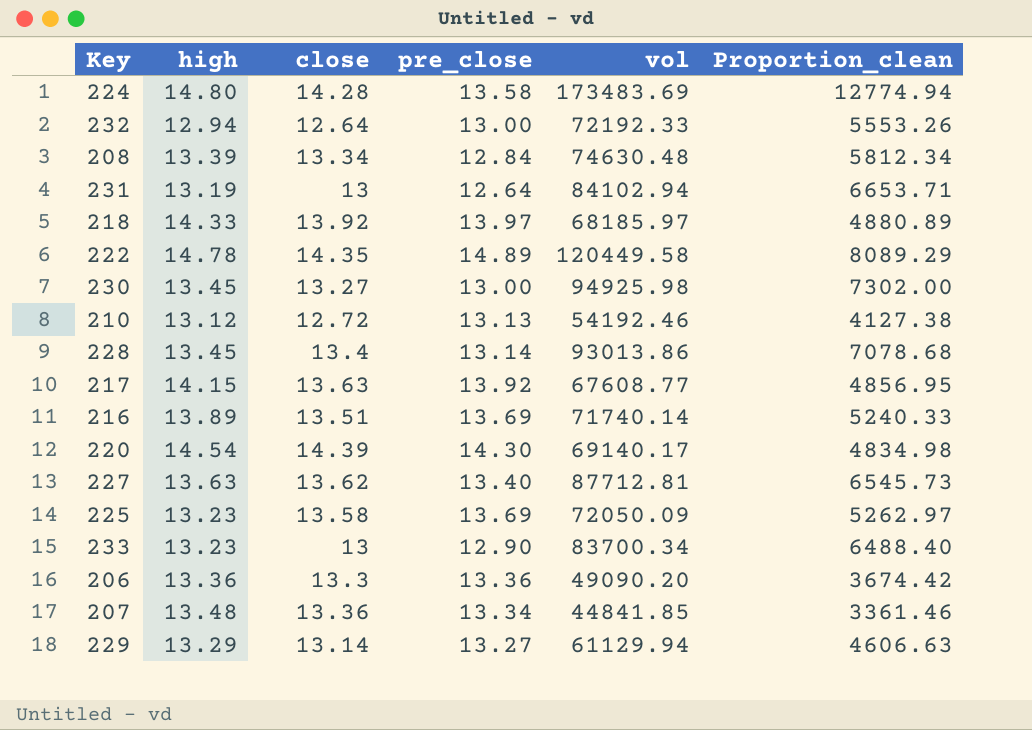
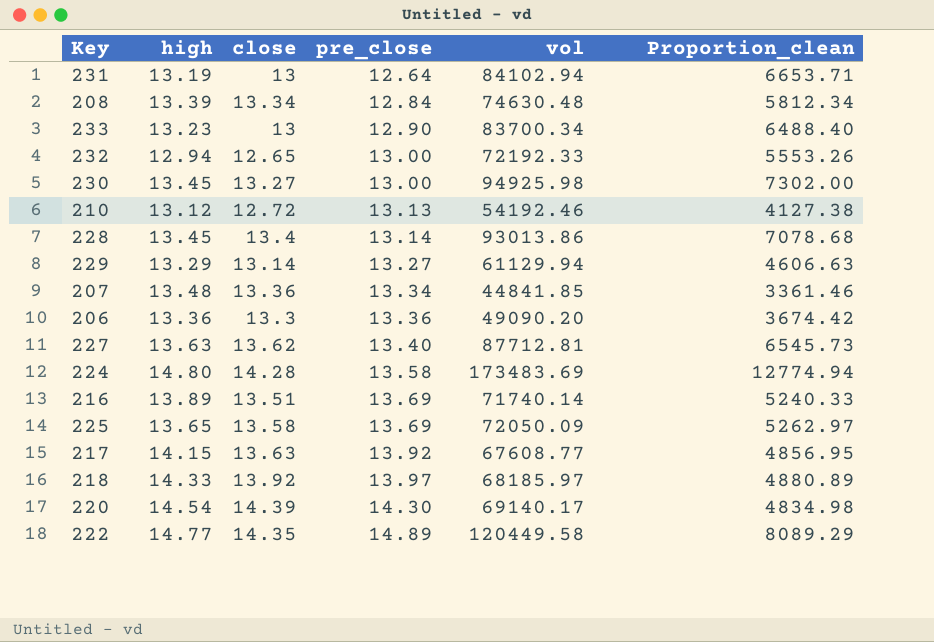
row order: none -> pre_close ascending
232 | close: 12.64 -> 12.65
225 | high: 13.23 -> 13.65
222 | high: 14.78 -> 14.77

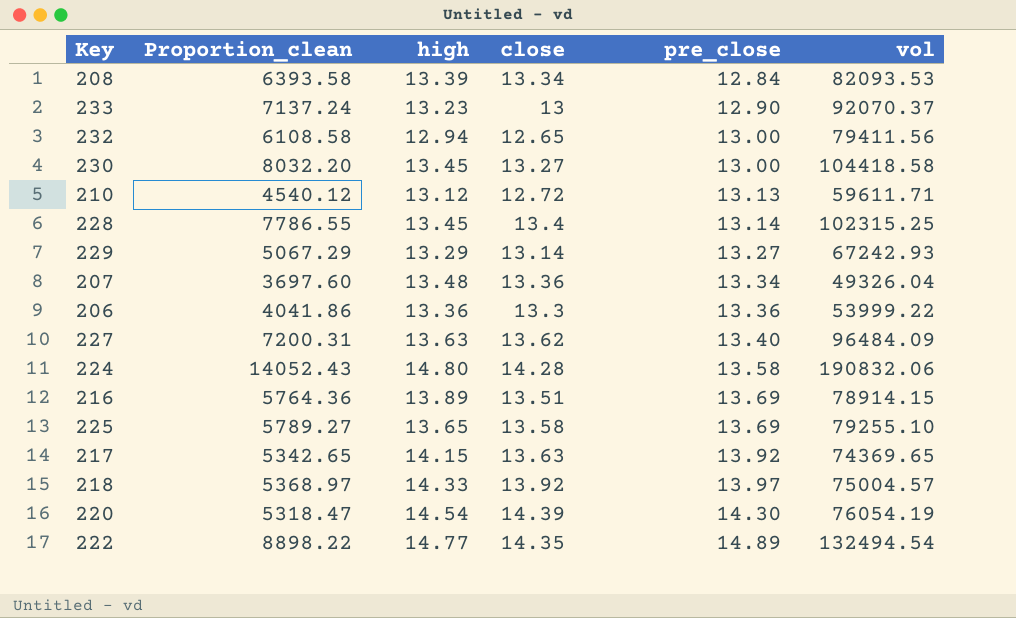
column Proportion_clean | position: 6 -> 2
row 231: 13.19 | 13 | 12.64 | 84102.94 | 6653.71 -> none
208 | Proportion_clean: 5812.34 -> 6393.58
208 | vol: 74630.48 -> 82093.53
233 | Proportion_clean: 6488.40 -> 7137.24
233 | vol: 83700.34 -> 92070.37
232 | Proportion_clean: 5553.26 -> 6108.58
232 | vol: 72192.33 -> 79411.56
230 | Proportion_clean: 7302.00 -> 8032.20
230 | vol: 94925.98 -> 104418.58
210 | Proportion_clean: 4127.38 -> 4540.12
210 | vol: 54192.46 -> 59611.71
228 | Proportion_clean: 7078.68 -> 7786.55
228 | vol: 93013.86 -> 102315.25
229 | Proportion_clean: 4606.63 -> 5067.29
229 | vol: 61129.94 -> 67242.93
207 | Proportion_clean: 3361.46 -> 3697.60
207 | vol: 44841.85 -> 49326.04
206 | Proportion_clean: 3674.42 -> 4041.86
206 | vol: 49090.20 -> 53999.22
227 | Proportion_clean: 6545.73 -> 7200.31
227 | vol: 87712.81 -> 96484.09
224 | Proportion_clean: 12774.94 -> 14052.43
224 | vol: 173483.69 -> 190832.06
216 | Proportion_clean: 5240.33 -> 5764.36
216 | vol: 71740.14 -> 78914.15
225 | Proportion_clean: 5262.97 -> 5789.27
225 | vol: 72050.09 -> 79255.10
217 | Proportion_clean: 4856.95 -> 5342.65
217 | vol: 67608.77 -> 74369.65
218 | Proportion_clean: 4880.89 -> 5368.97
218 | vol: 68185.97 -> 75004.57
220 | Proportion_clean: 4834.98 -> 5318.47
220 | vol: 69140.17 -> 76054.19
222 | Proportion_clean: 8089.29 -> 8898.22
222 | vol: 120449.58 -> 132494.54

